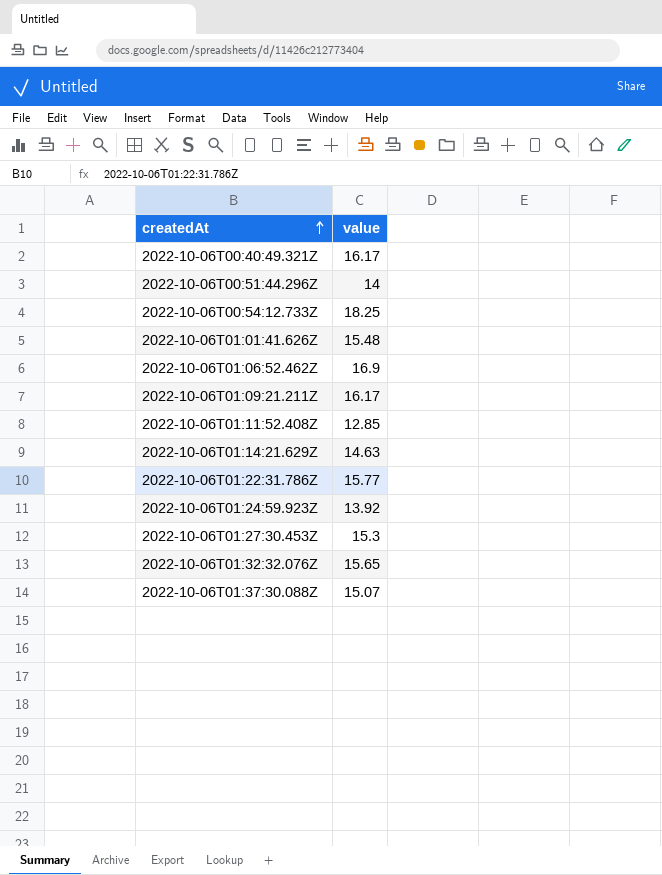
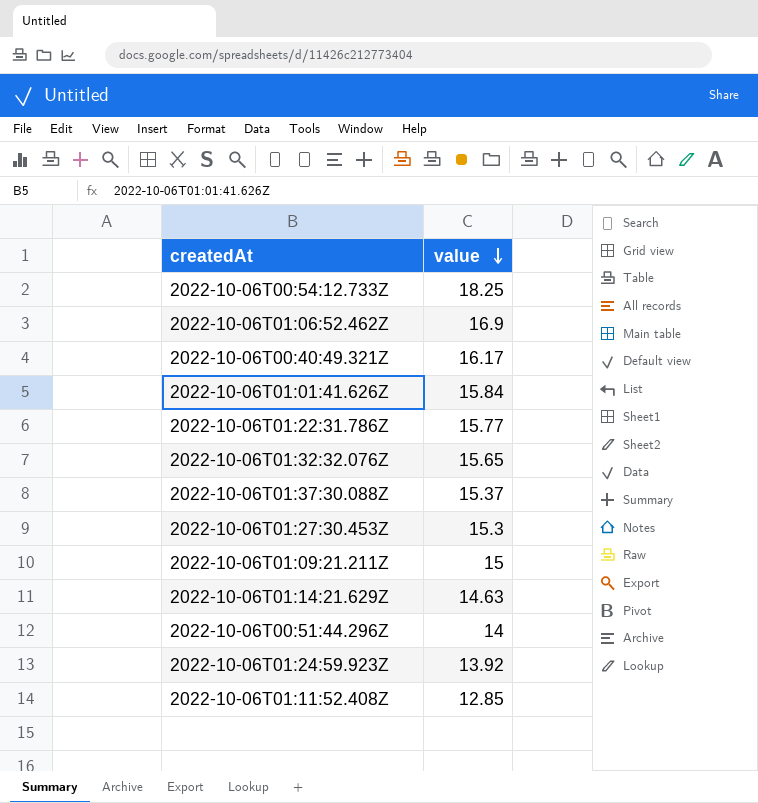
row order: createdAt ascending -> value descending
2022-10-06T01:01:41.626Z | value: 15.48 -> 15.84
2022-10-06T01:37:30.088Z | value: 15.07 -> 15.37
2022-10-06T01:09:21.211Z | value: 16.17 -> 15

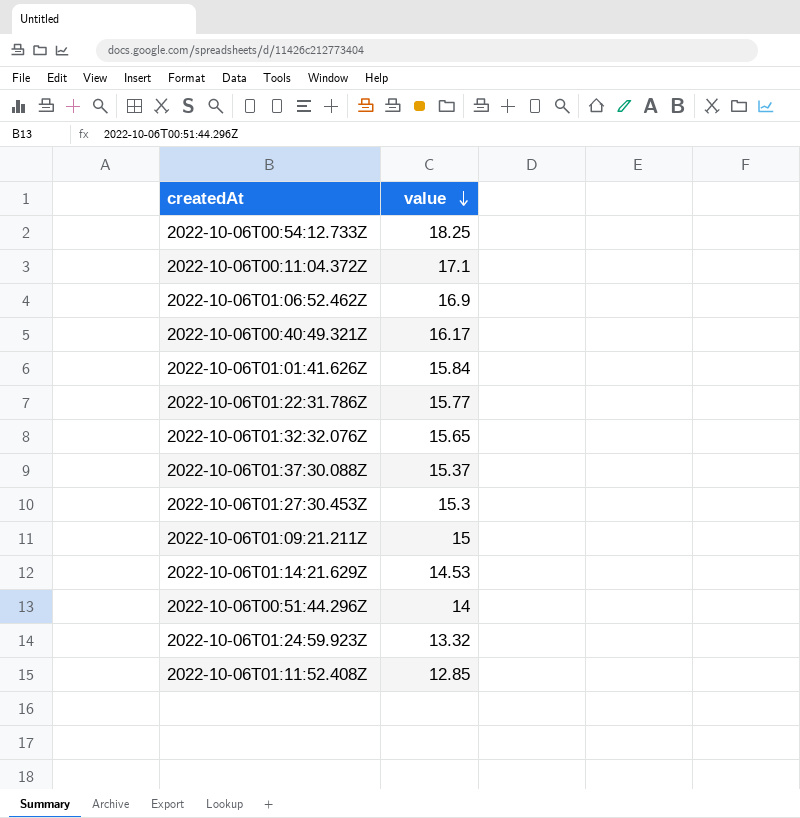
row 2022-10-06T00:11:04.372Z: none -> 17.1
2022-10-06T01:14:21.629Z | value: 14.63 -> 14.53
2022-10-06T01:24:59.923Z | value: 13.92 -> 13.32

